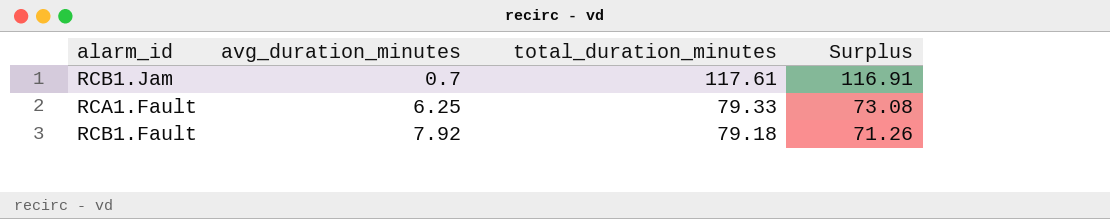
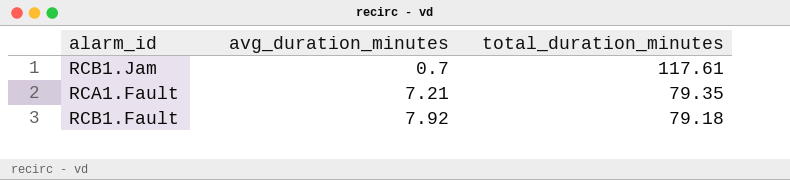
column Surplus | formula: [total_duration_minutes] - [avg_duration_minutes] -> none
RCA1.Fault | avg_duration_minutes: 6.25 -> 7.21
RCA1.Fault | total_duration_minutes: 79.33 -> 79.35

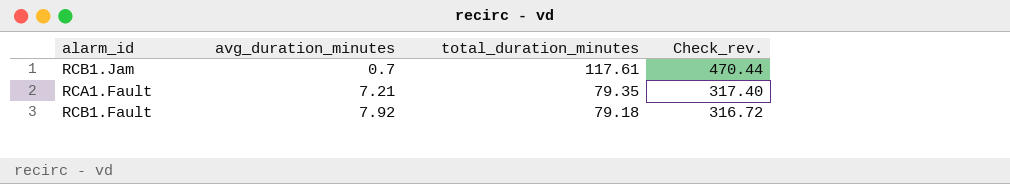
column Check_rev. | formula: none -> [total_duration_minutes] * 4

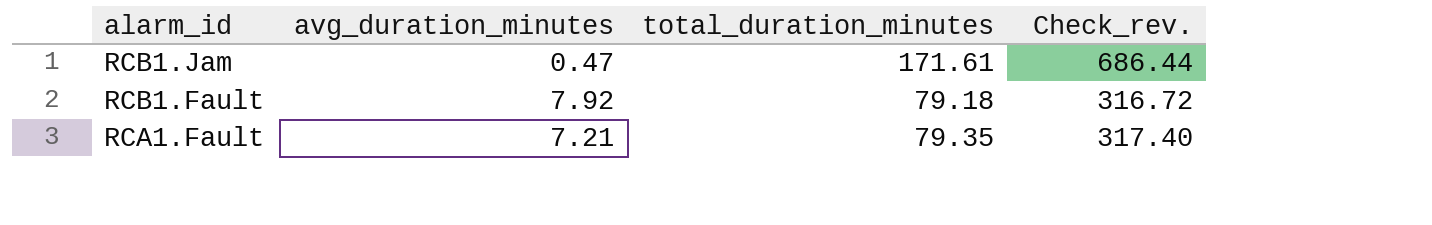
row order: avg_duration_minutes ascending -> alarm_id descending
RCB1.Jam | avg_duration_minutes: 0.7 -> 0.47
RCB1.Jam | total_duration_minutes: 117.61 -> 171.61
RCB1.Jam | Check_rev.: 470.44 -> 686.44

